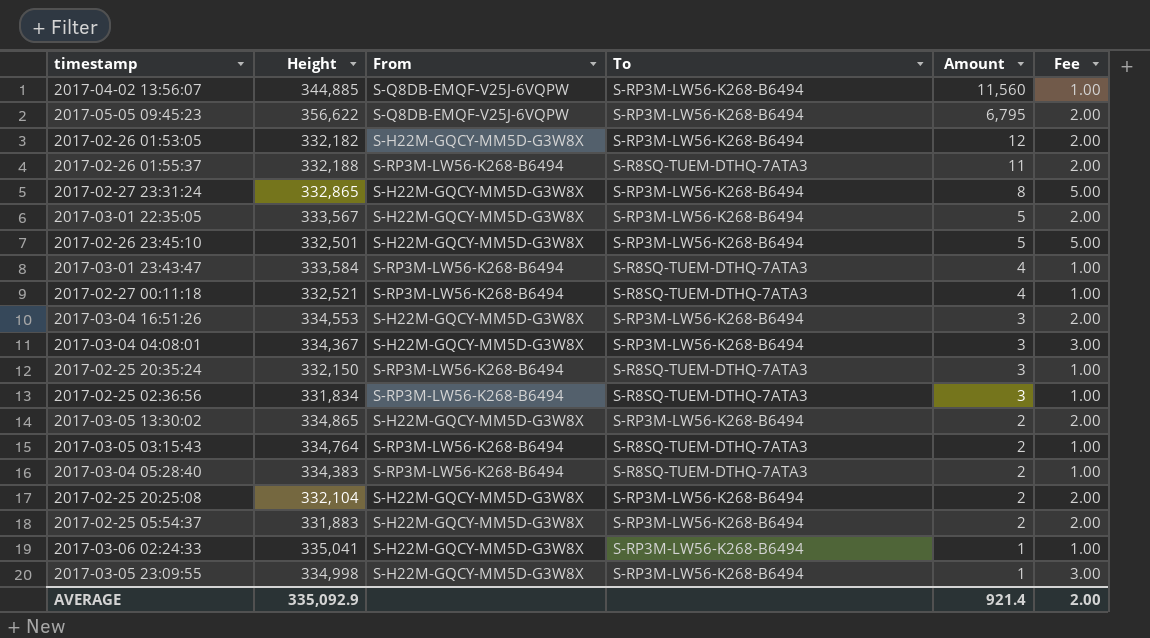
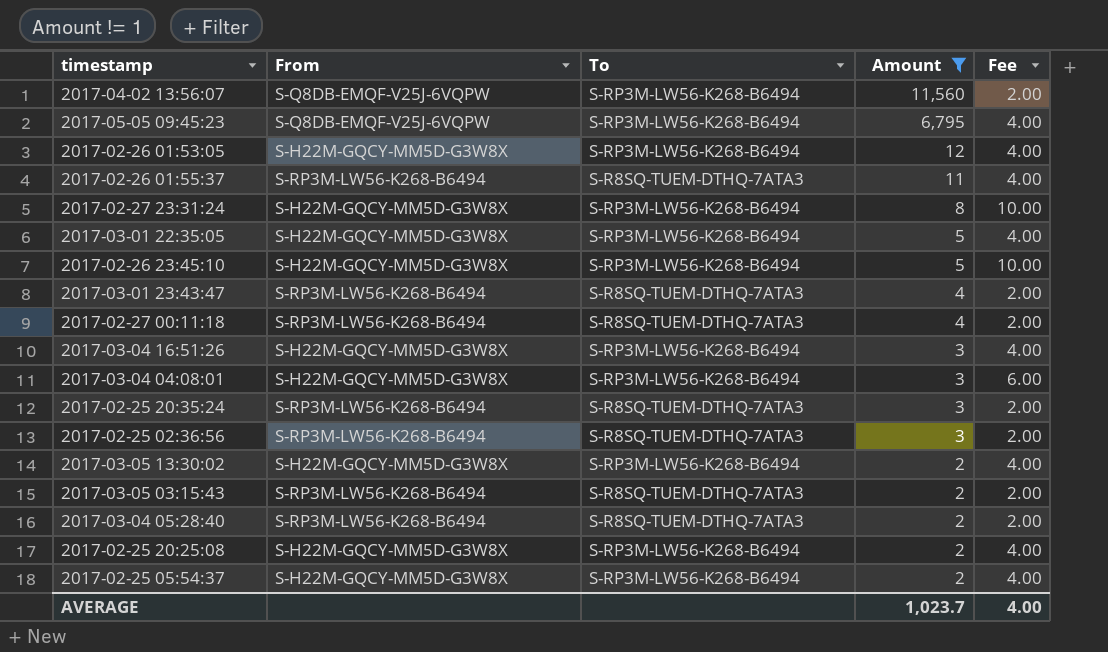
filter: none -> Amount != 1
column Height | position: 2 -> none
2017-04-02 13:56:07 | Fee: 1.00 -> 2.00
2017-05-05 09:45:23 | Fee: 2.00 -> 4.00
2017-02-26 01:53:05 | Fee: 2.00 -> 4.00
2017-02-26 01:55:37 | Fee: 2.00 -> 4.00
2017-02-27 23:31:24 | Fee: 5.00 -> 10.00
2017-03-01 22:35:05 | Fee: 2.00 -> 4.00
2017-02-26 23:45:10 | Fee: 5.00 -> 10.00
2017-03-01 23:43:47 | Fee: 1.00 -> 2.00
2017-02-27 00:11:18 | Fee: 1.00 -> 2.00
2017-03-04 16:51:26 | Fee: 2.00 -> 4.00
2017-03-04 04:08:01 | Fee: 3.00 -> 6.00
2017-02-25 20:35:24 | Fee: 1.00 -> 2.00
2017-02-25 02:36:56 | Fee: 1.00 -> 2.00
2017-03-05 13:30:02 | Fee: 2.00 -> 4.00
2017-03-05 03:15:43 | Fee: 1.00 -> 2.00
2017-03-04 05:28:40 | Fee: 1.00 -> 2.00
2017-02-25 20:25:08 | Fee: 2.00 -> 4.00
2017-02-25 05:54:37 | Fee: 2.00 -> 4.00
AVERAGE | Amount: 921.4 -> 1,023.7
AVERAGE | Fee: 2.00 -> 4.00

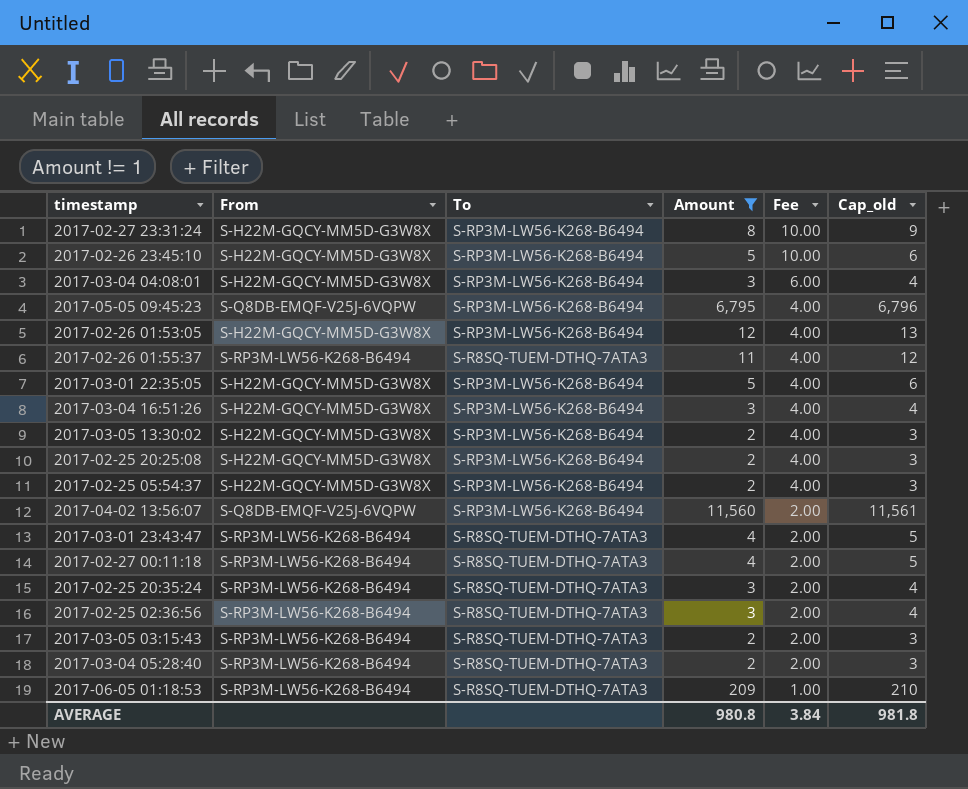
row order: Amount descending -> Fee descending
column Cap_old | formula: none -> [Amount] + 1
row 2017-06-05 01:18:53: none -> S-RP3M-LW56-K268-B6494 | S-R8SQ-TUEM-DTHQ-7ATA3 | 209 | 1.00 | 210
AVERAGE | Amount: 1,023.7 -> 980.8
AVERAGE | Fee: 4.00 -> 3.84

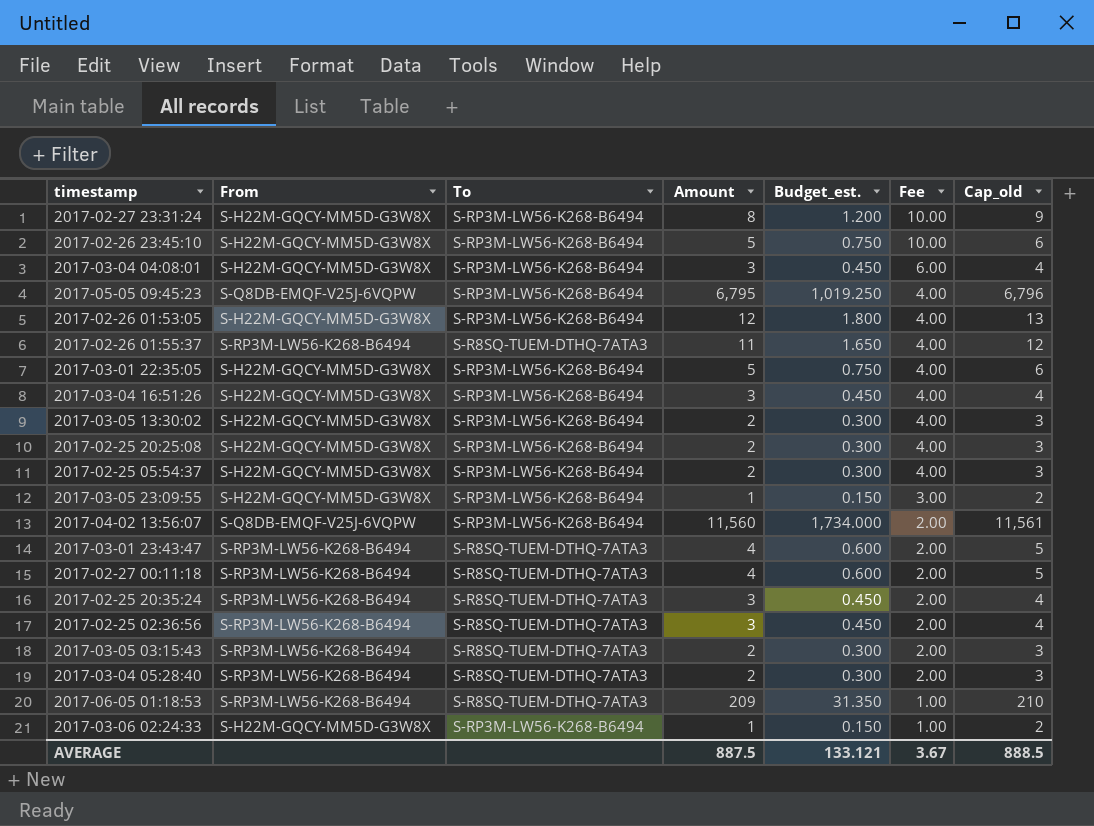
filter: Amount != 1 -> none
column Budget_est. | formula: none -> [Amount] * 0.15
AVERAGE | Amount: 980.8 -> 887.5
AVERAGE | Fee: 3.84 -> 3.67
AVERAGE | Cap_old: 981.8 -> 888.5

